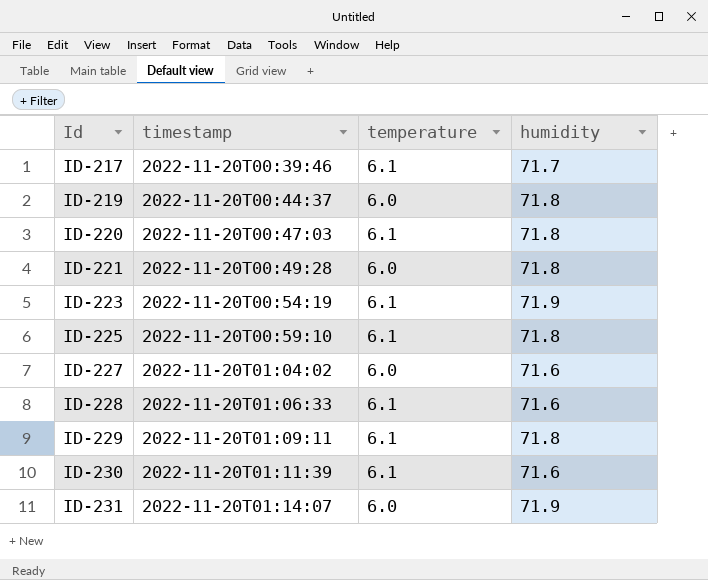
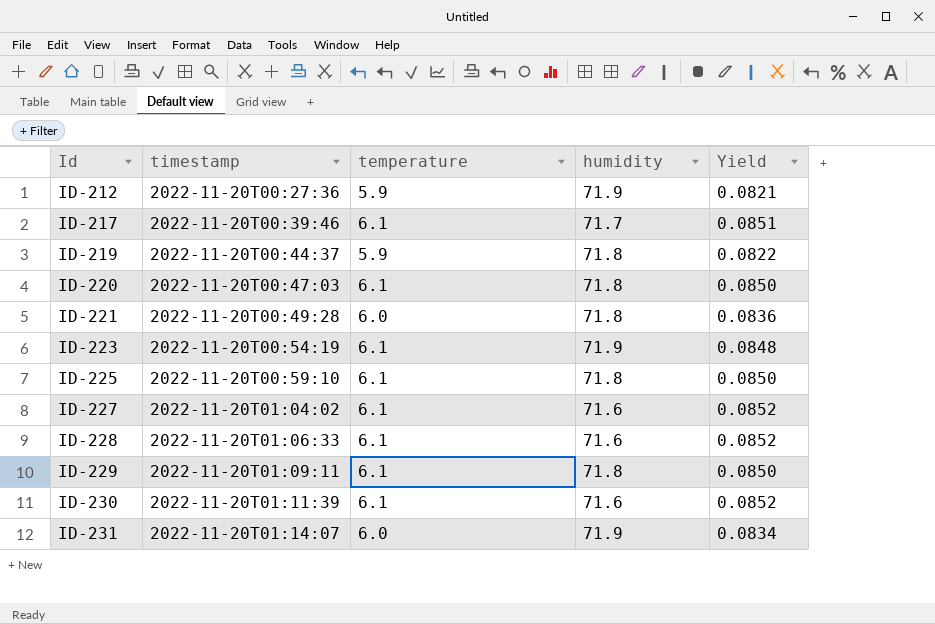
column Yield | formula: none -> [temperature] / [humidity]
row ID-212: none -> 2022-11-20T00:27:36 | 5.9 | 71.9 | 0.0821
ID-219 | temperature: 6.0 -> 5.9
ID-227 | temperature: 6.0 -> 6.1

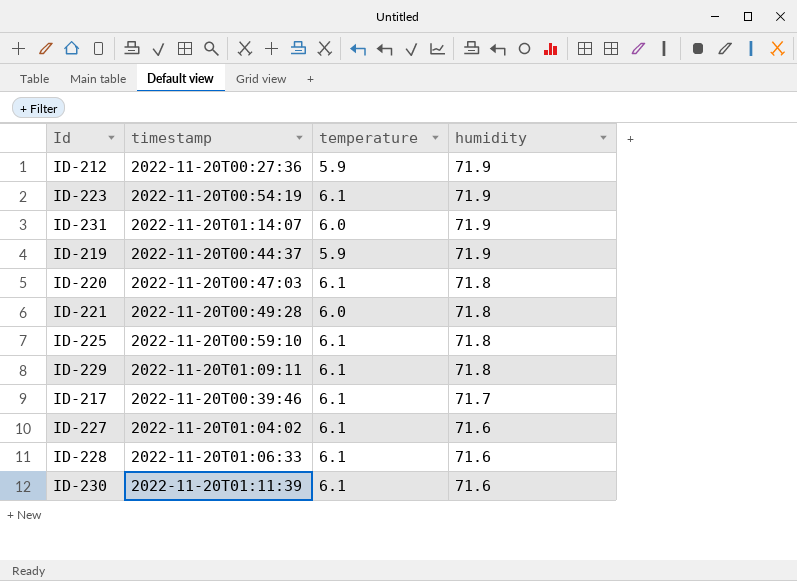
row order: Id ascending -> humidity descending
column Yield | formula: [temperature] / [humidity] -> none
ID-219 | humidity: 71.8 -> 71.9

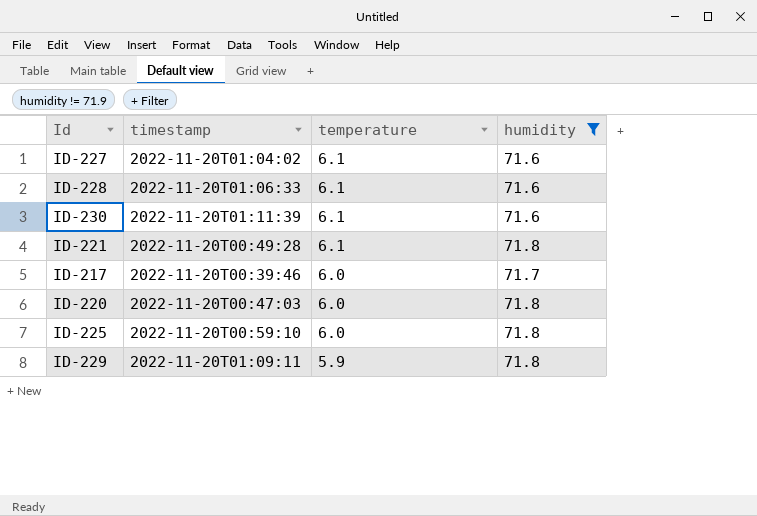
filter: none -> humidity != 71.9
row order: humidity descending -> temperature descending
ID-221 | temperature: 6.0 -> 6.1
ID-217 | temperature: 6.1 -> 6.0
ID-220 | temperature: 6.1 -> 6.0
ID-225 | temperature: 6.1 -> 6.0
ID-229 | temperature: 6.1 -> 5.9

